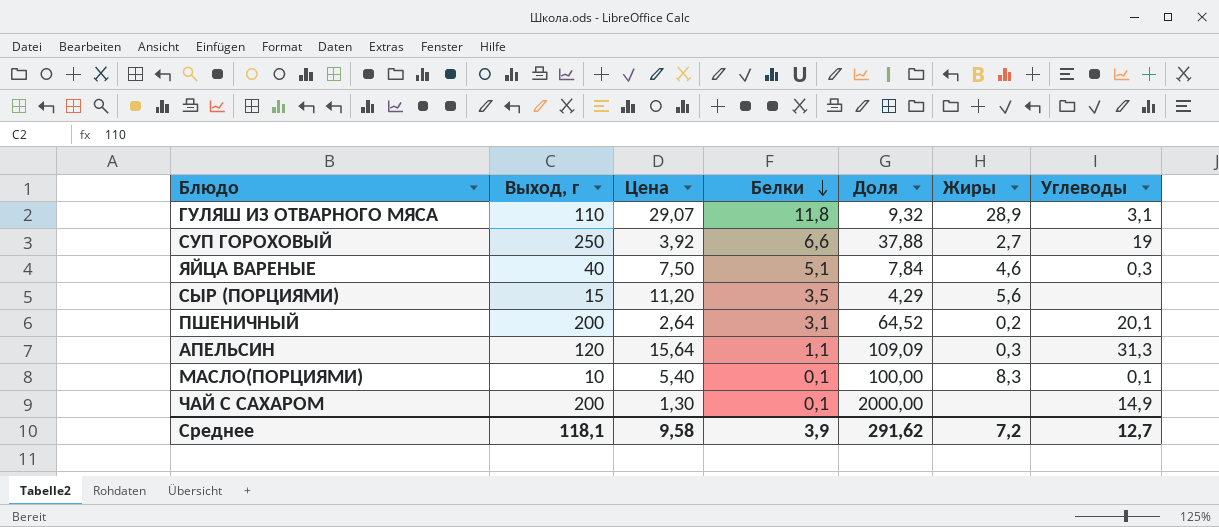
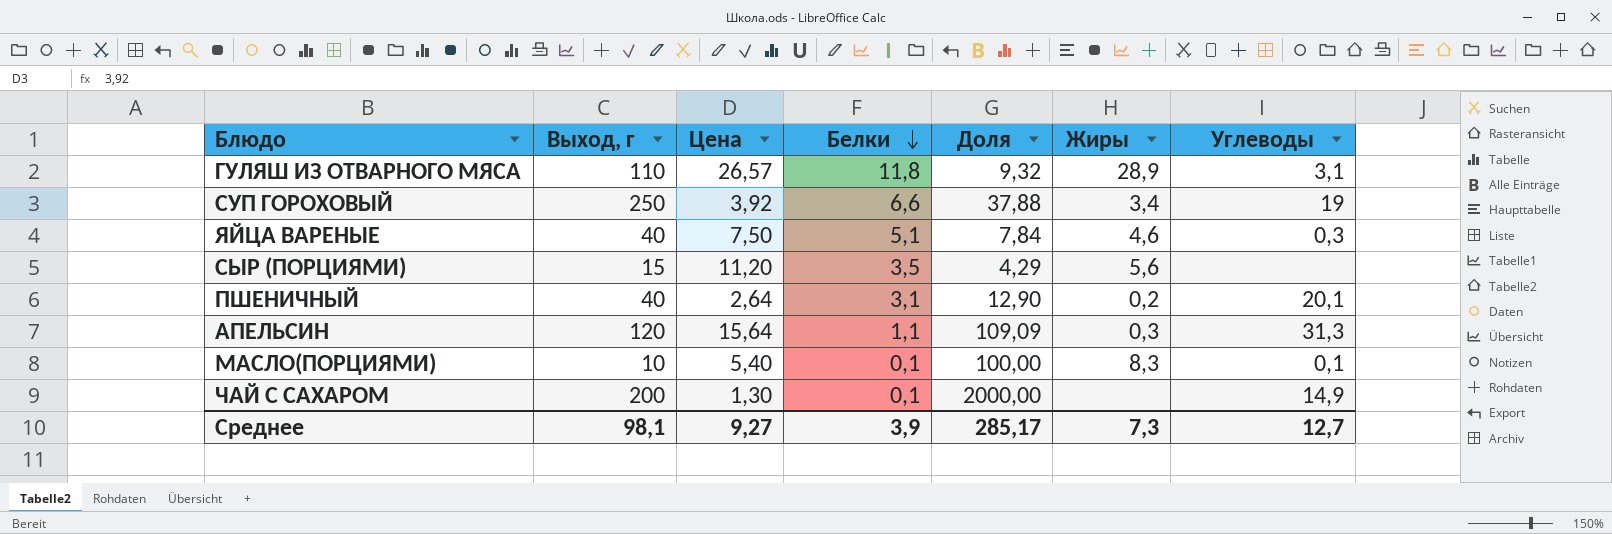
ГУЛЯШ ИЗ ОТВАРНОГО МЯСА | Цена: 29,07 -> 26,57
СУП ГОРОХОВЫЙ | Жиры: 2,7 -> 3,4
ПШЕНИЧНЫЙ | Выход, г: 200 -> 40
ПШЕНИЧНЫЙ | Доля: 64,52 -> 12,90
Среднее | Выход, г: 118,1 -> 98,1
Среднее | Цена: 9,58 -> 9,27
Среднее | Доля: 291,62 -> 285,17
Среднее | Жиры: 7,2 -> 7,3

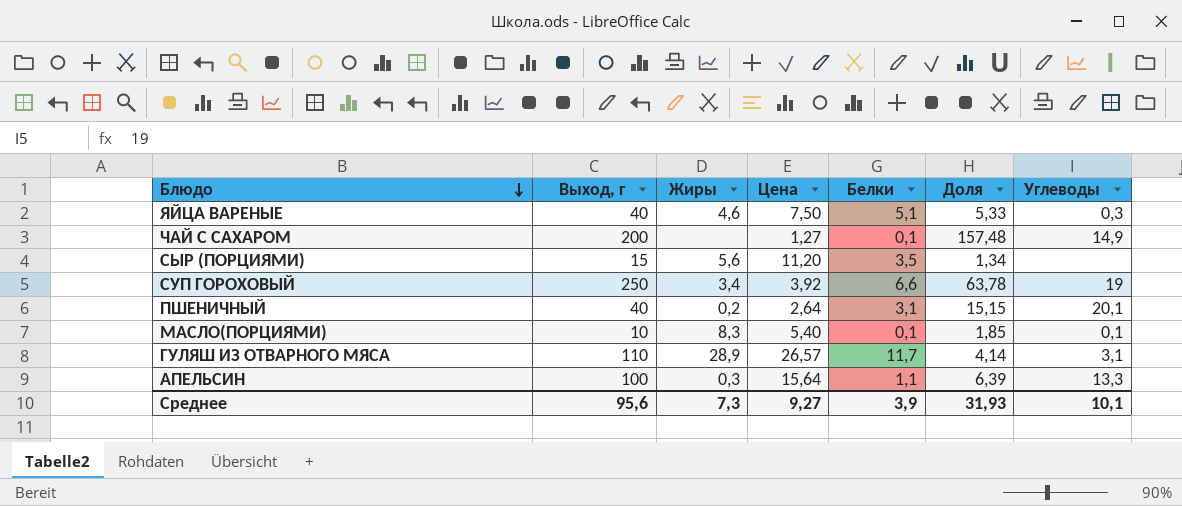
row order: Белки descending -> Блюдо descending
column Жиры | position: 6 -> 3
column Доля | formula: [Выход, г] / [Белки] -> [Выход, г] / [Цена]
ЧАЙ С САХАРОМ | Цена: 1,30 -> 1,27
ГУЛЯШ ИЗ ОТВАРНОГО МЯСА | Белки: 11,8 -> 11,7
АПЕЛЬСИН | Выход, г: 120 -> 100
АПЕЛЬСИН | Углеводы: 31,3 -> 13,3
Среднее | Выход, г: 98,1 -> 95,6
Среднее | Доля: 285,17 -> 31,93
Среднее | Углеводы: 12,7 -> 10,1

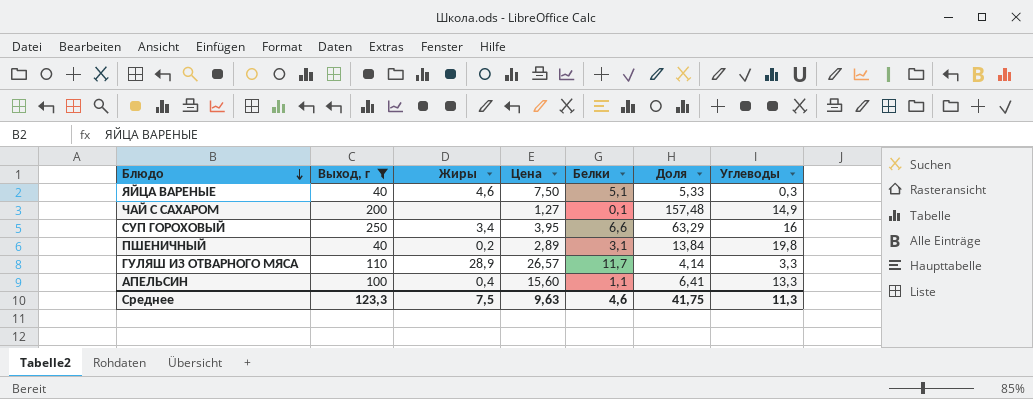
filter: none -> Выход, г >= 40
СУП ГОРОХОВЫЙ | Цена: 3,92 -> 3,95
СУП ГОРОХОВЫЙ | Доля: 63,78 -> 63,29
СУП ГОРОХОВЫЙ | Углеводы: 19 -> 16
ПШЕНИЧНЫЙ | Цена: 2,64 -> 2,89
ПШЕНИЧНЫЙ | Доля: 15,15 -> 13,84
ПШЕНИЧНЫЙ | Углеводы: 20,1 -> 19,8
ГУЛЯШ ИЗ ОТВАРНОГО МЯСА | Углеводы: 3,1 -> 3,3
АПЕЛЬСИН | Жиры: 0,3 -> 0,4
АПЕЛЬСИН | Цена: 15,64 -> 15,60
АПЕЛЬСИН | Доля: 6,39 -> 6,41
Среднее | Выход, г: 95,6 -> 123,3
Среднее | Жиры: 7,3 -> 7,5
Среднее | Цена: 9,27 -> 9,63
Среднее | Белки: 3,9 -> 4,6
Среднее | Доля: 31,93 -> 41,75
Среднее | Углеводы: 10,1 -> 11,3

